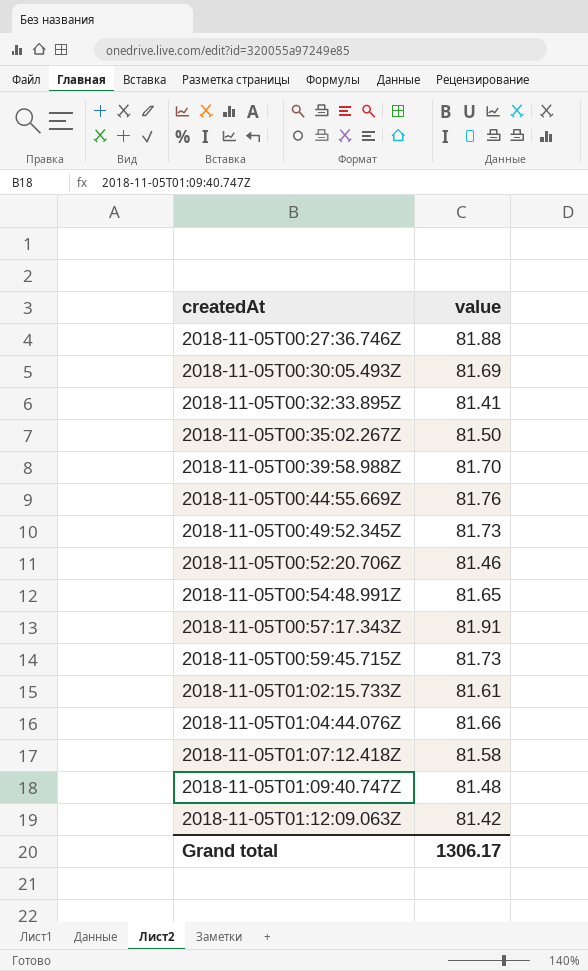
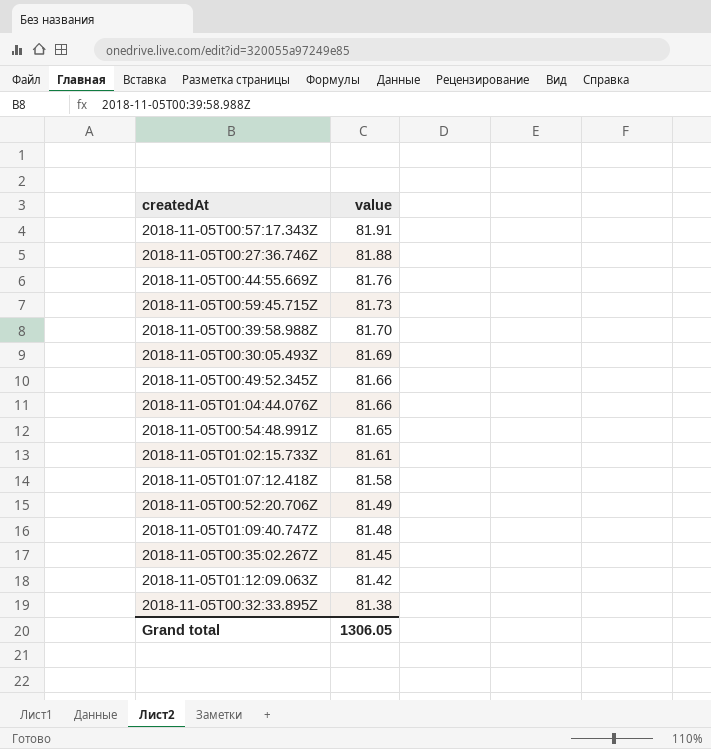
row order: createdAt ascending -> value descending
2018-11-05T00:49:52.345Z | value: 81.73 -> 81.66
2018-11-05T00:52:20.706Z | value: 81.46 -> 81.49
2018-11-05T00:35:02.267Z | value: 81.50 -> 81.45
2018-11-05T00:32:33.895Z | value: 81.41 -> 81.38
Grand total | value: 1306.17 -> 1306.05

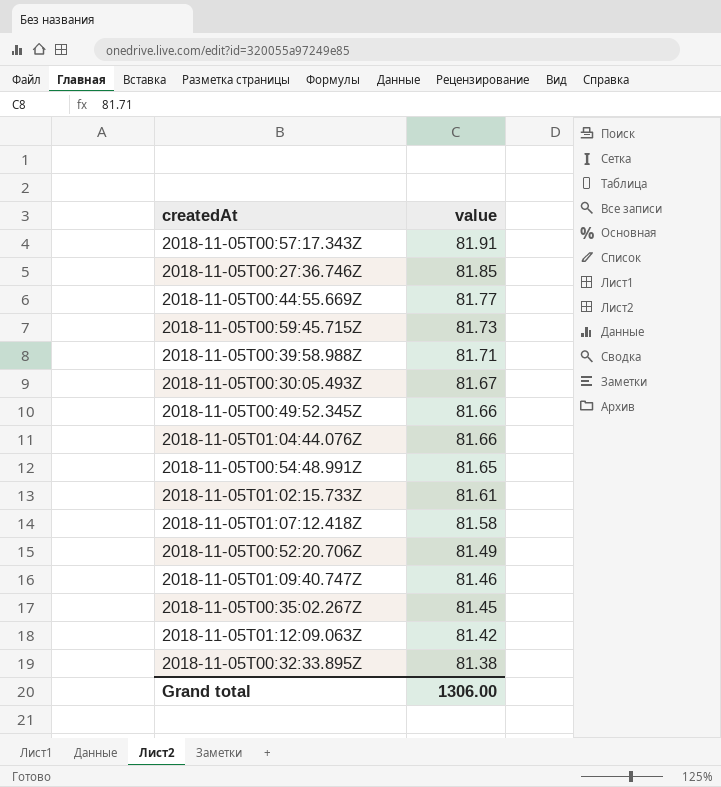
2018-11-05T00:27:36.746Z | value: 81.88 -> 81.85
2018-11-05T00:44:55.669Z | value: 81.76 -> 81.77
2018-11-05T00:39:58.988Z | value: 81.70 -> 81.71
2018-11-05T00:30:05.493Z | value: 81.69 -> 81.67
2018-11-05T01:09:40.747Z | value: 81.48 -> 81.46
Grand total | value: 1306.05 -> 1306.00

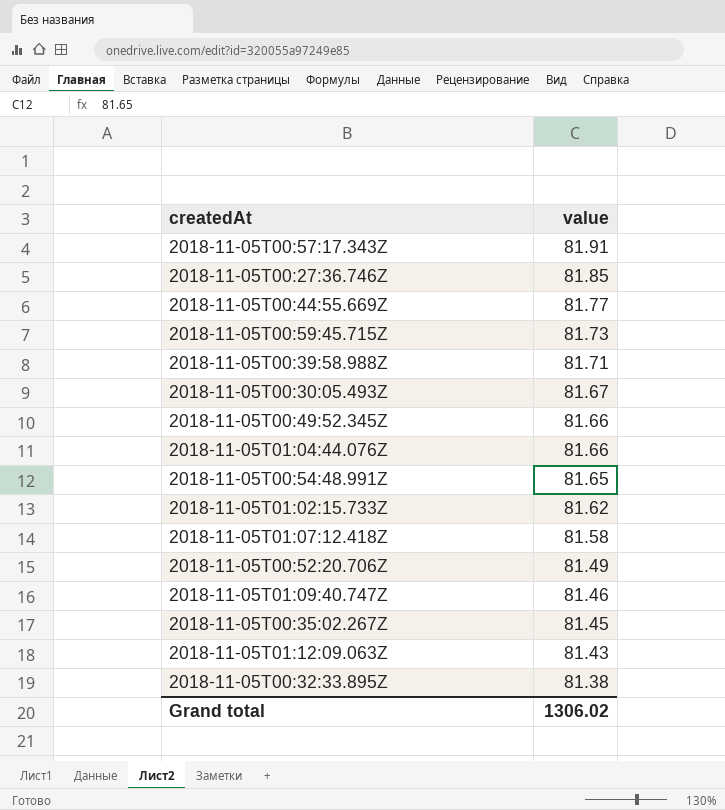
2018-11-05T01:02:15.733Z | value: 81.61 -> 81.62
2018-11-05T01:12:09.063Z | value: 81.42 -> 81.43
Grand total | value: 1306.00 -> 1306.02

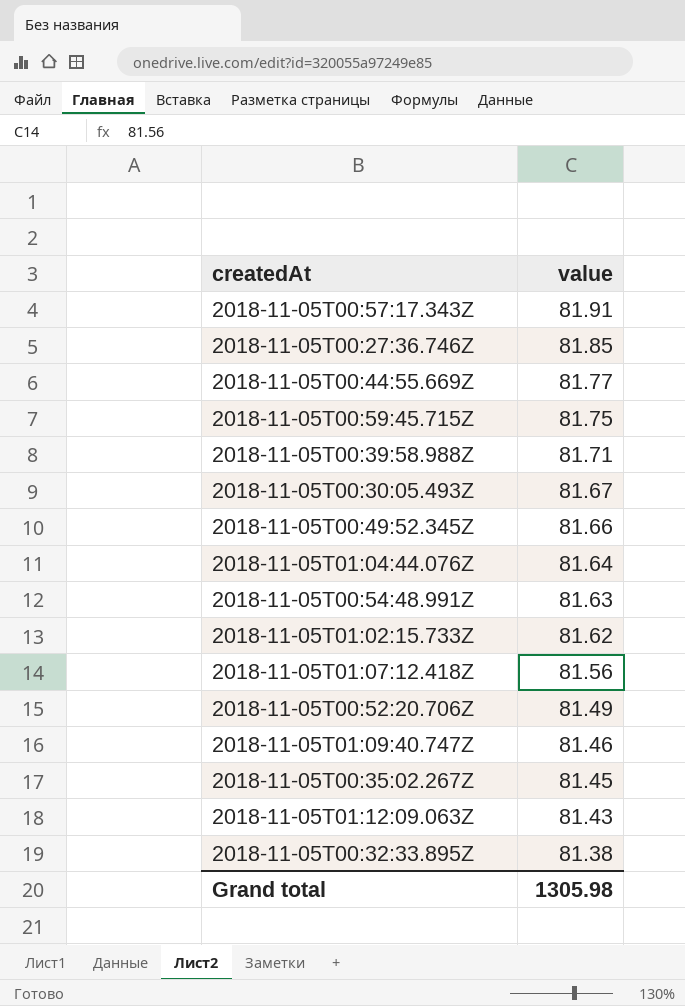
2018-11-05T00:59:45.715Z | value: 81.73 -> 81.75
2018-11-05T01:04:44.076Z | value: 81.66 -> 81.64
2018-11-05T00:54:48.991Z | value: 81.65 -> 81.63
2018-11-05T01:07:12.418Z | value: 81.58 -> 81.56
Grand total | value: 1306.02 -> 1305.98

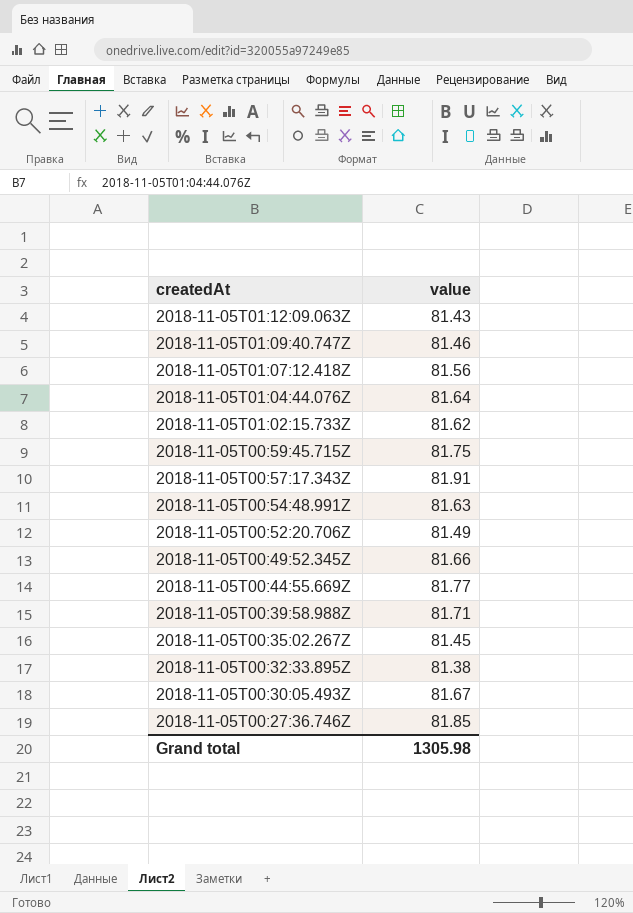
row order: value descending -> createdAt descending

